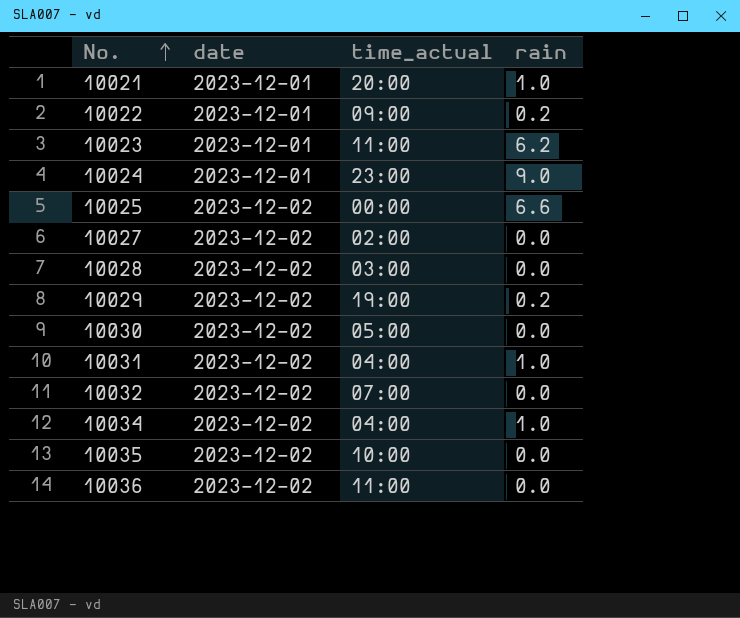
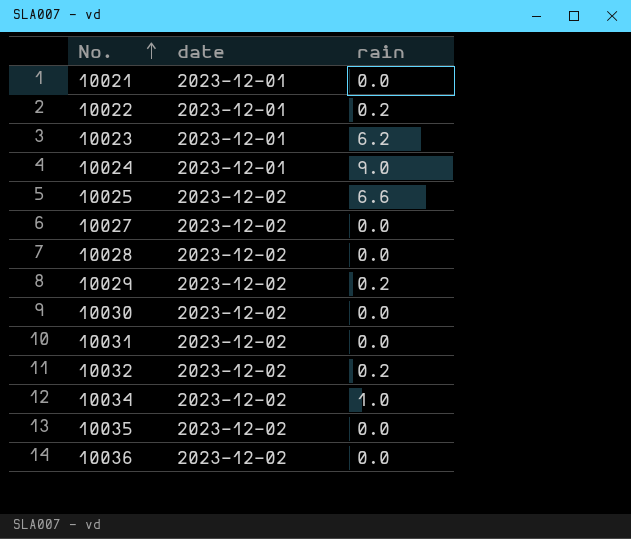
column time_actual | position: 3 -> none
10021 | rain: 1.0 -> 0.0
10031 | rain: 1.0 -> 0.0
10032 | rain: 0.0 -> 0.2

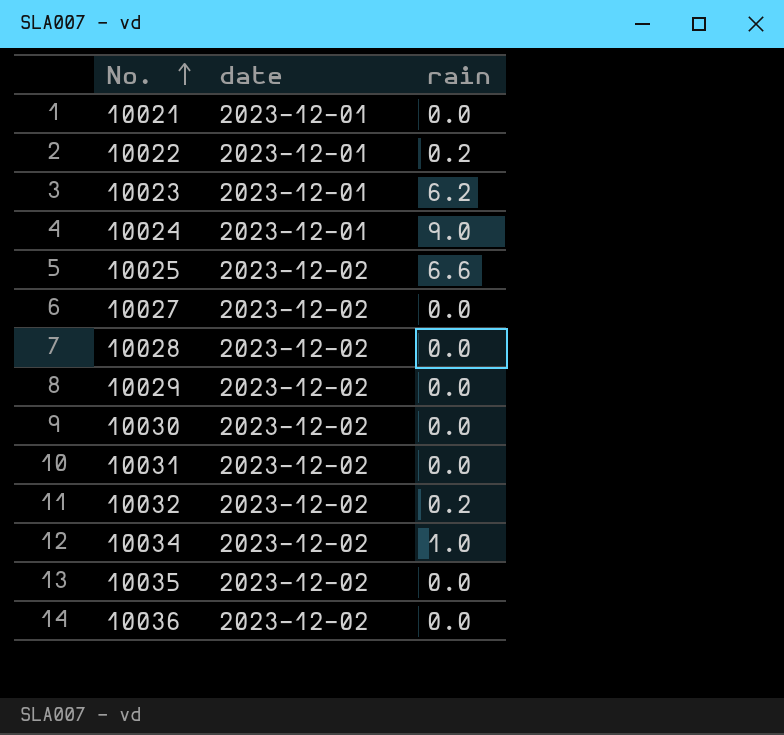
10029 | rain: 0.2 -> 0.0

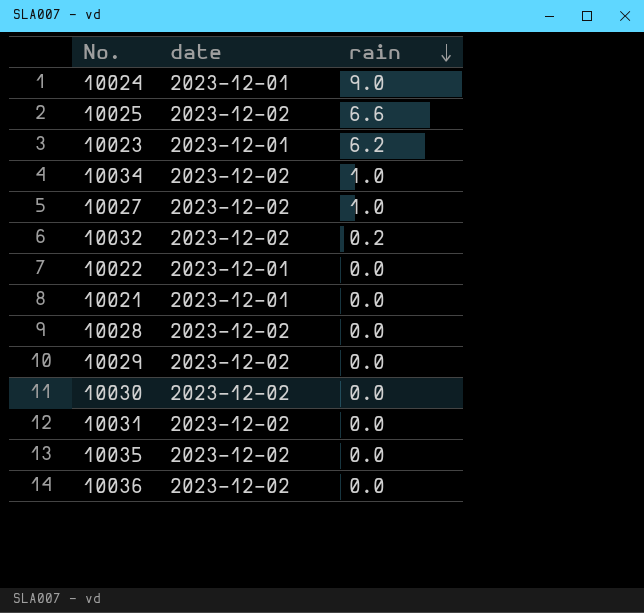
row order: No. ascending -> rain descending
10027 | rain: 0.0 -> 1.0
10022 | rain: 0.2 -> 0.0

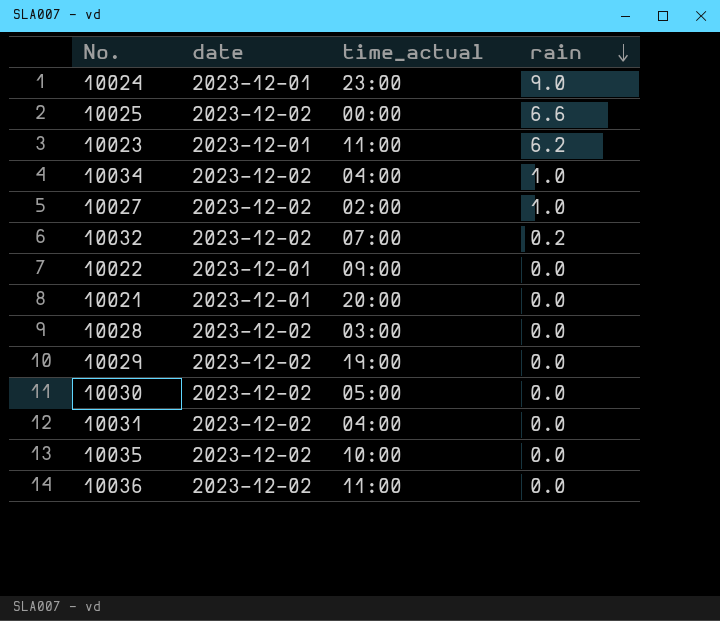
column time_actual | position: none -> 3

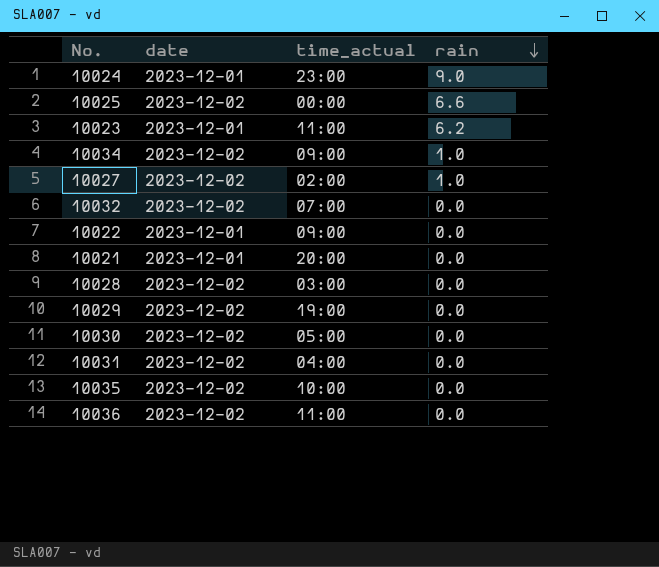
10034 | time_actual: 04:00 -> 09:00
10032 | rain: 0.2 -> 0.0

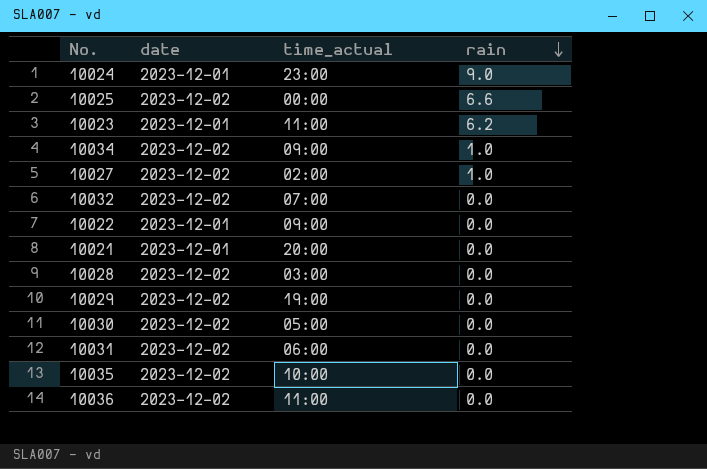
10031 | time_actual: 04:00 -> 06:00

